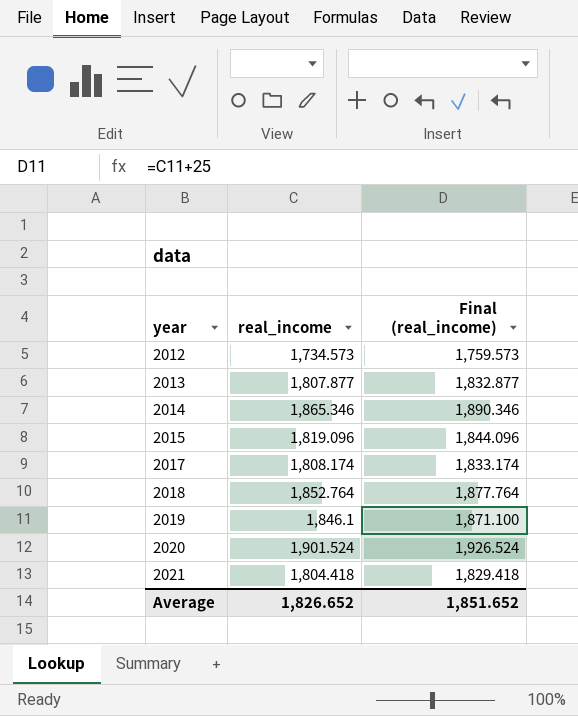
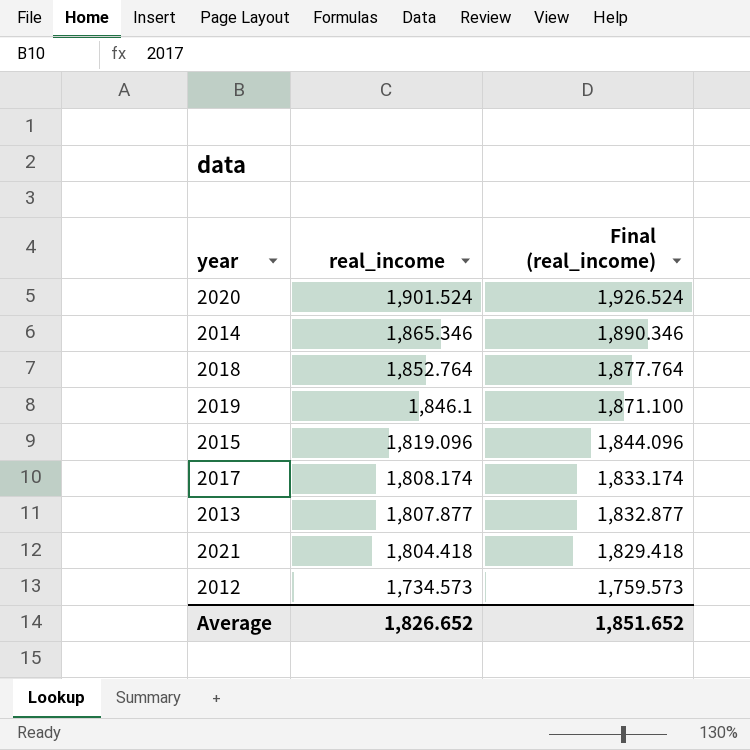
row order: year ascending -> real_income descending

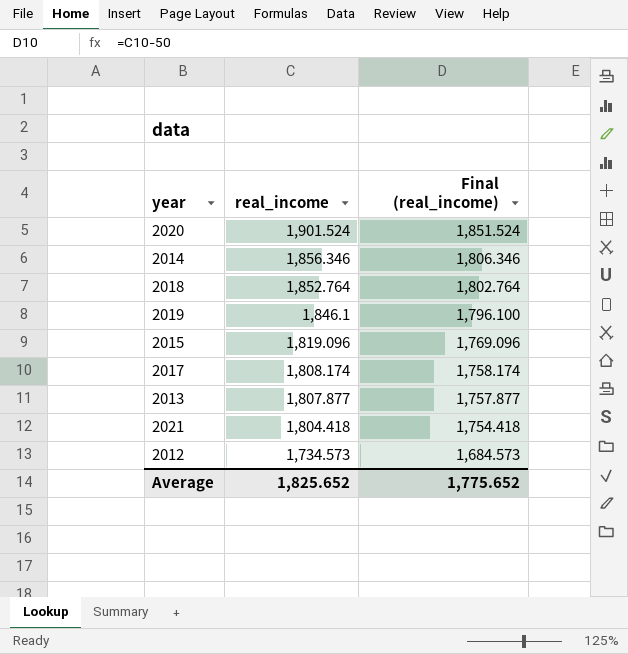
column Final (real_income) | formula: [real_income] + 25 -> [real_income] - 50
2014 | real_income: 1,865.346 -> 1,856.346
Average | real_income: 1,826.652 -> 1,825.652
Average | Final (real_income): 1,851.652 -> 1,775.652

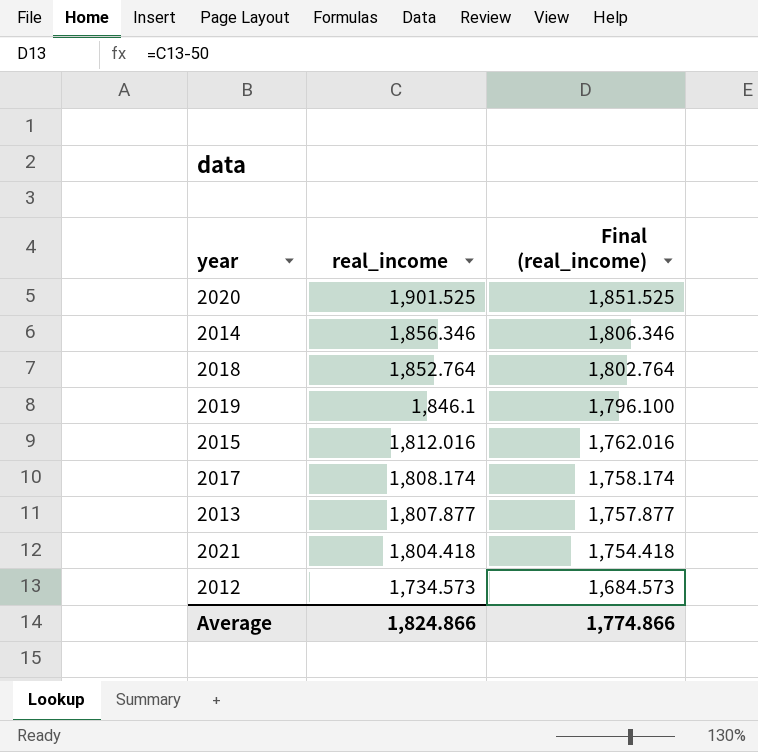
2020 | real_income: 1,901.524 -> 1,901.525
2020 | Final (real_income): 1,851.524 -> 1,851.525
2015 | real_income: 1,819.096 -> 1,812.016
2015 | Final (real_income): 1,769.096 -> 1,762.016
Average | real_income: 1,825.652 -> 1,824.866
Average | Final (real_income): 1,775.652 -> 1,774.866

